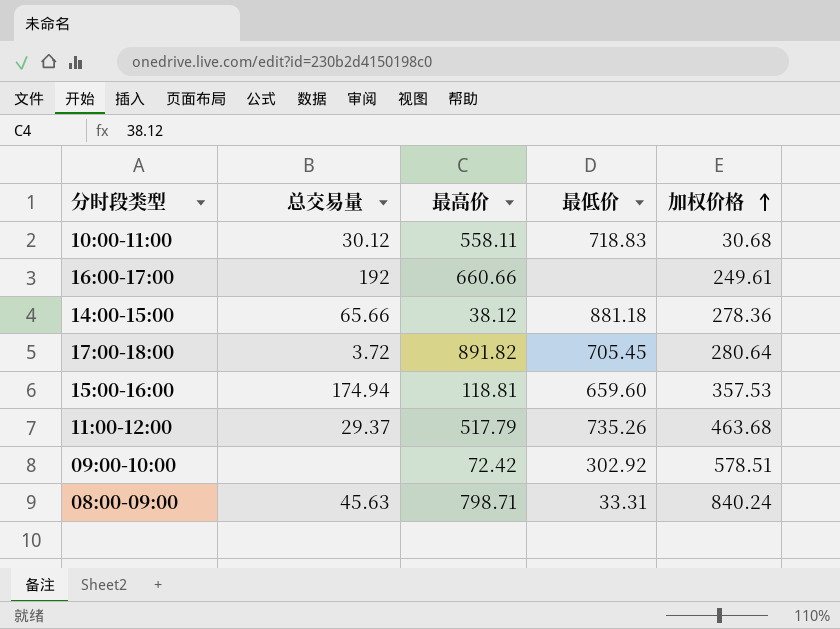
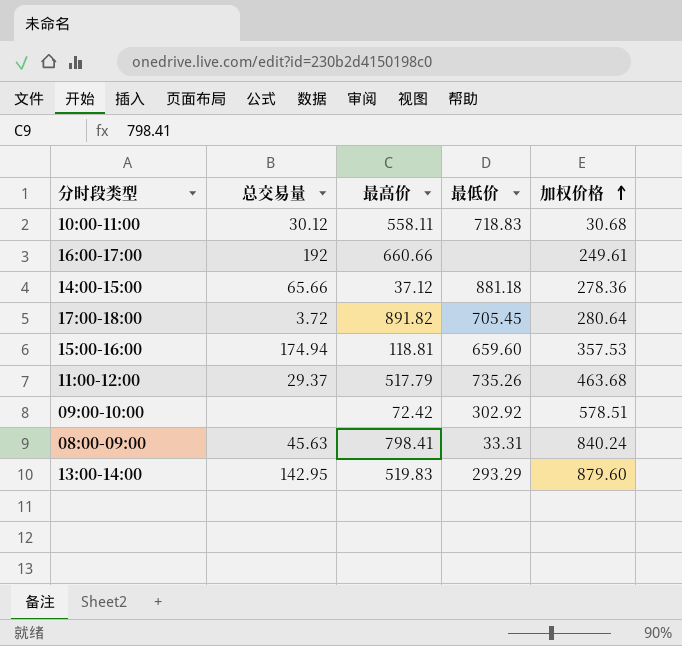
14:00-15:00 | 最高价: 38.12 -> 37.12
08:00-09:00 | 最高价: 798.71 -> 798.41
row 13:00-14:00: none -> 142.95 | 519.83 | 293.29 | 879.60

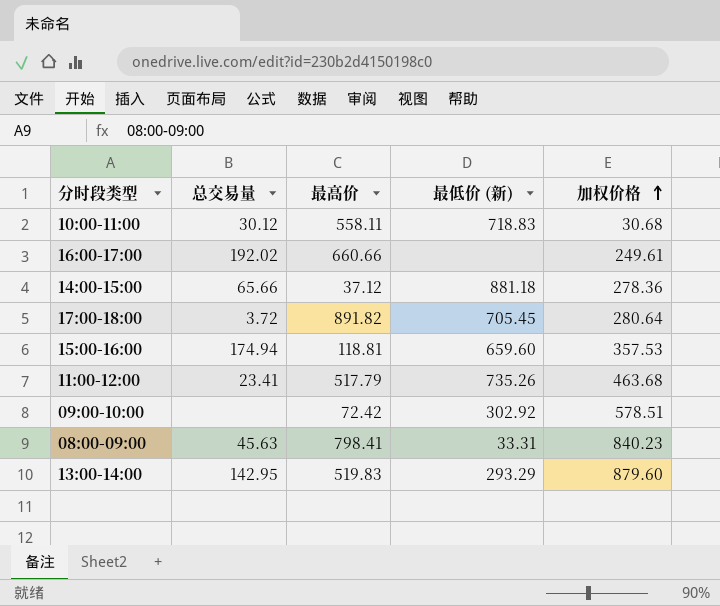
column name: 最低价 -> 最低价 (新)
16:00-17:00 | 总交易量: 192 -> 192.02
11:00-12:00 | 总交易量: 29.37 -> 23.41
08:00-09:00 | 加权价格: 840.24 -> 840.23

